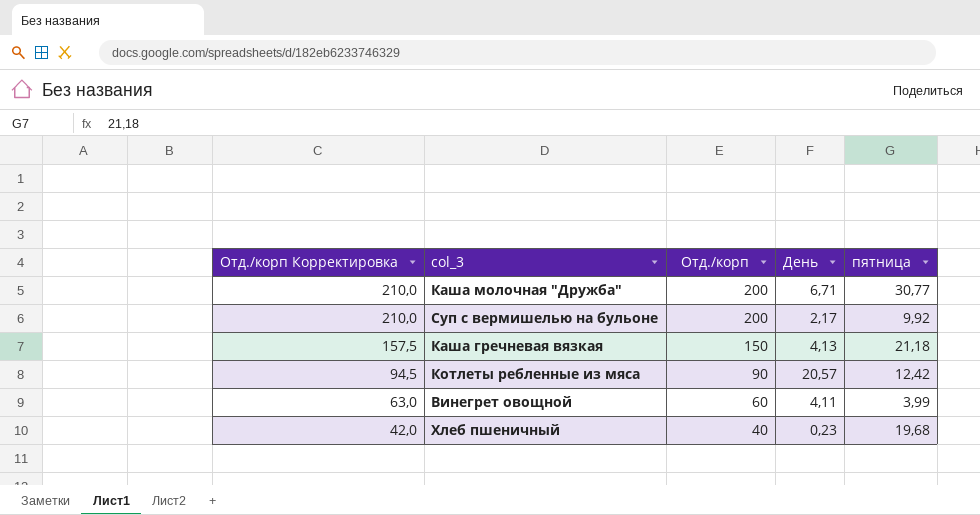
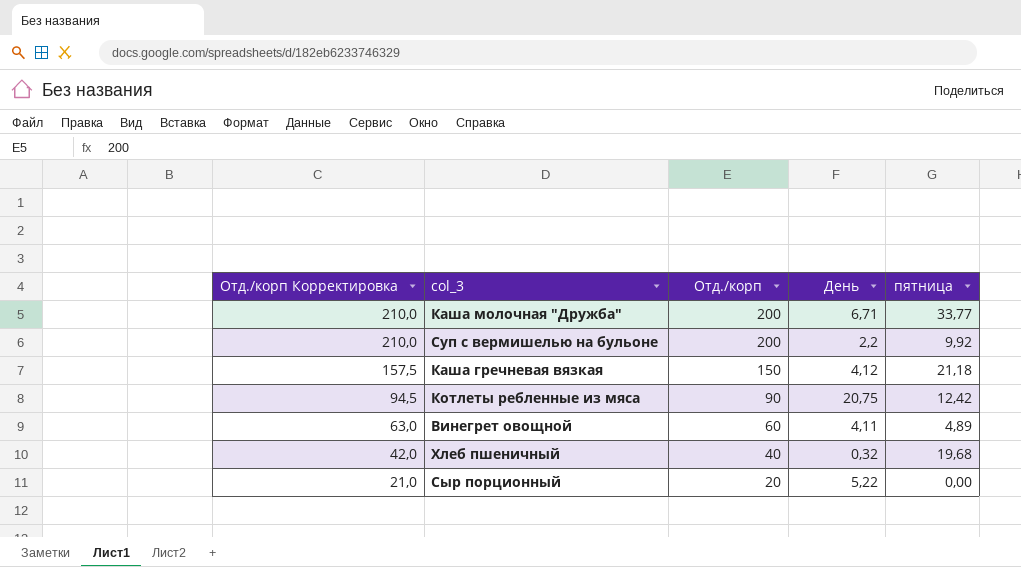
Каша молочная "Дружба" | пятница: 30,77 -> 33,77
Суп с вермишелью на бульоне | День: 2,17 -> 2,2
Каша гречневая вязкая | День: 4,13 -> 4,12
Котлеты ребленные из мяса | День: 20,57 -> 20,75
Винегрет овощной | пятница: 3,99 -> 4,89
Хлеб пшеничный | День: 0,23 -> 0,32
row Сыр порционный: none -> 21,0 | 20 | 5,22 | 0,00

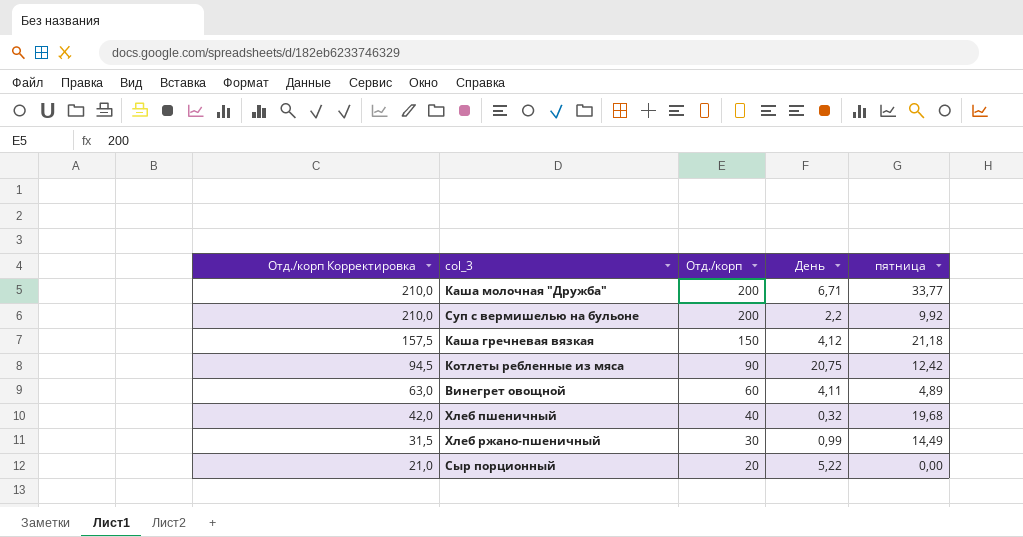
row Хлеб ржано-пшеничный: none -> 31,5 | 30 | 0,99 | 14,49

